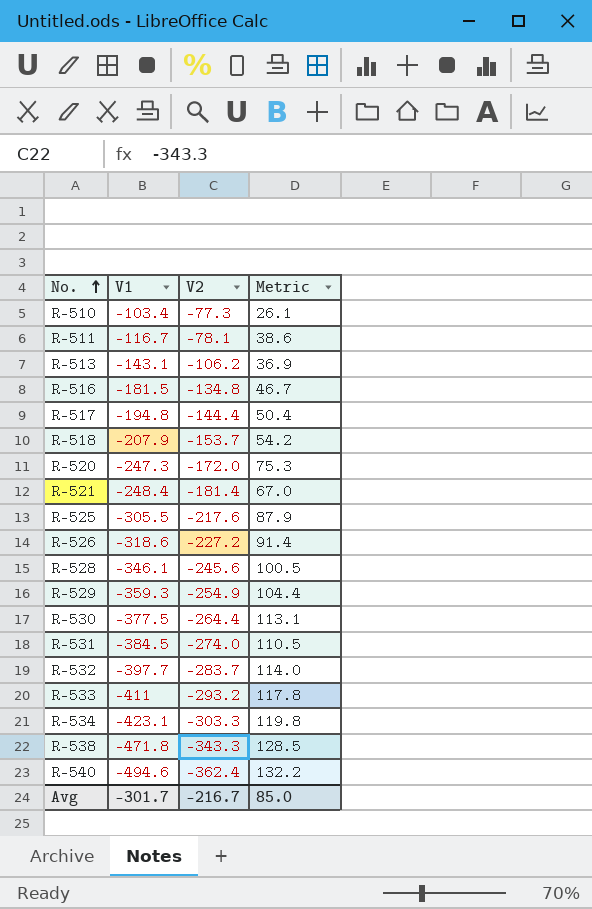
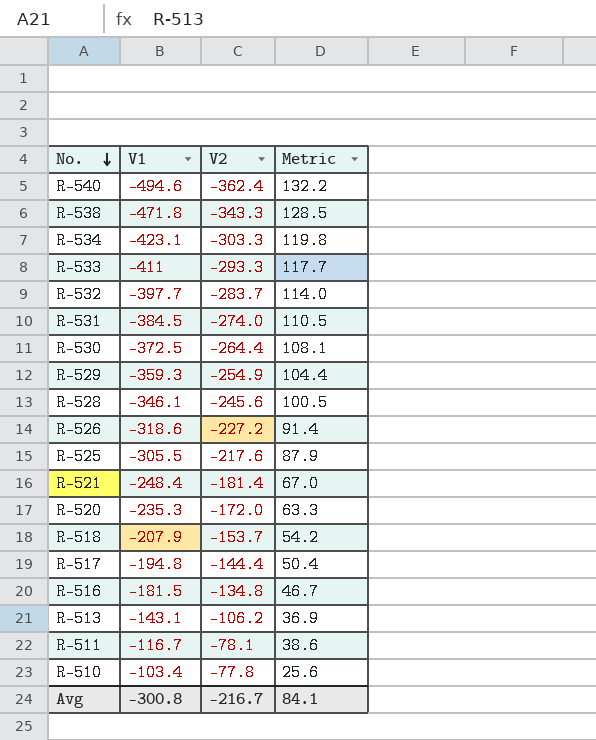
row order: No. ascending -> No. descending
R-533 | V2: -293.2 -> -293.3
R-533 | Metric: 117.8 -> 117.7
R-530 | V1: -377.5 -> -372.5
R-530 | Metric: 113.1 -> 108.1
R-520 | V1: -247.3 -> -235.3
R-520 | Metric: 75.3 -> 63.3
R-510 | V2: -77.3 -> -77.8
R-510 | Metric: 26.1 -> 25.6
Avg | V1: -301.7 -> -300.8
Avg | Metric: 85.0 -> 84.1

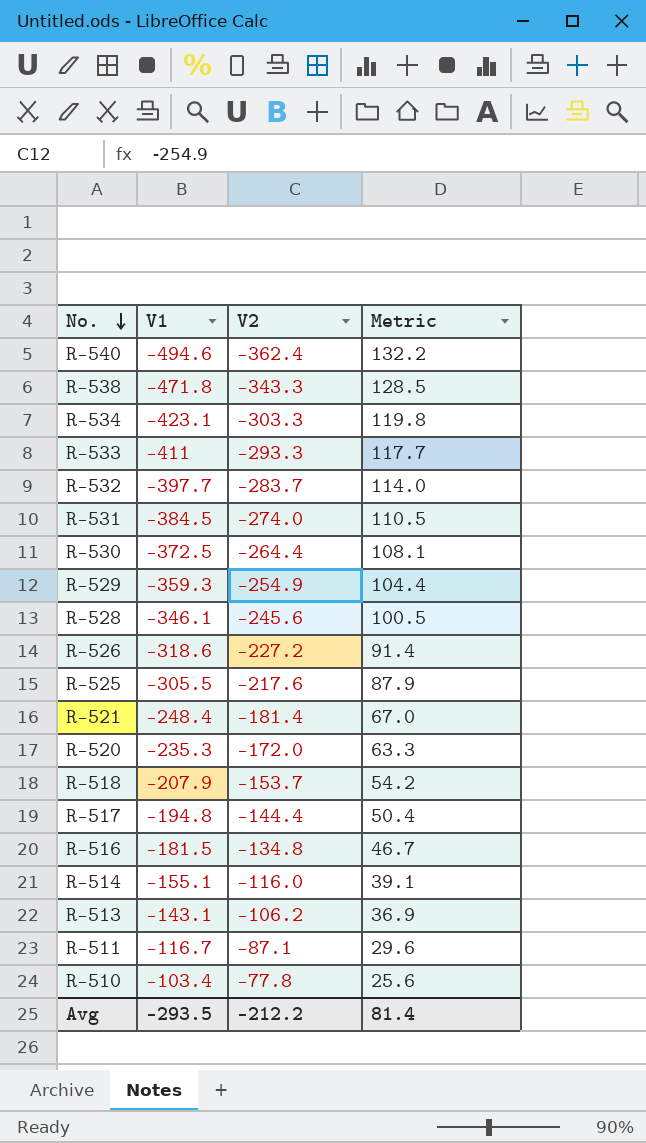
row R-514: none -> -155.1 | -116.0 | 39.1
R-511 | V2: -78.1 -> -87.1
R-511 | Metric: 38.6 -> 29.6
Avg | V1: -300.8 -> -293.5
Avg | V2: -216.7 -> -212.2
Avg | Metric: 84.1 -> 81.4

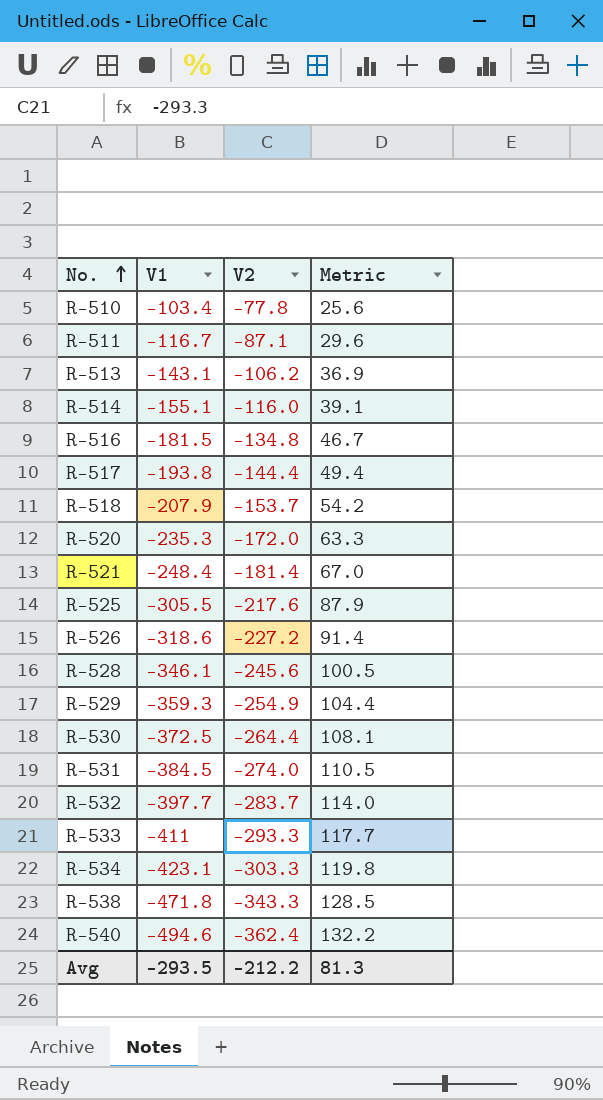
row order: No. descending -> No. ascending
R-517 | V1: -194.8 -> -193.8
R-517 | Metric: 50.4 -> 49.4
Avg | Metric: 81.4 -> 81.3

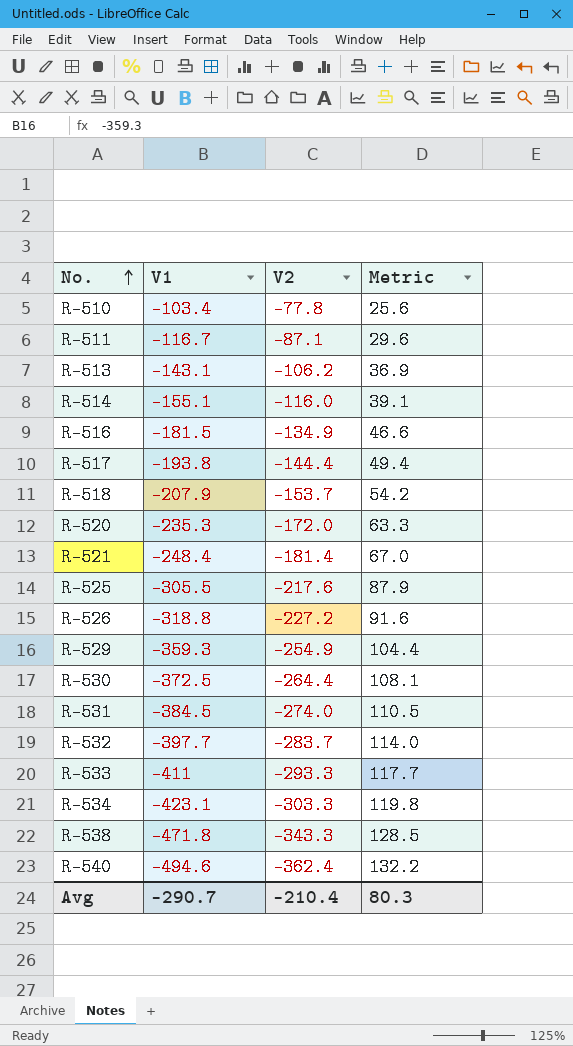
row R-528: -346.1 | -245.6 | 100.5 -> none
R-516 | V2: -134.8 -> -134.9
R-516 | Metric: 46.7 -> 46.6
R-526 | V1: -318.6 -> -318.8
R-526 | Metric: 91.4 -> 91.6
Avg | V1: -293.5 -> -290.7
Avg | V2: -212.2 -> -210.4
Avg | Metric: 81.3 -> 80.3

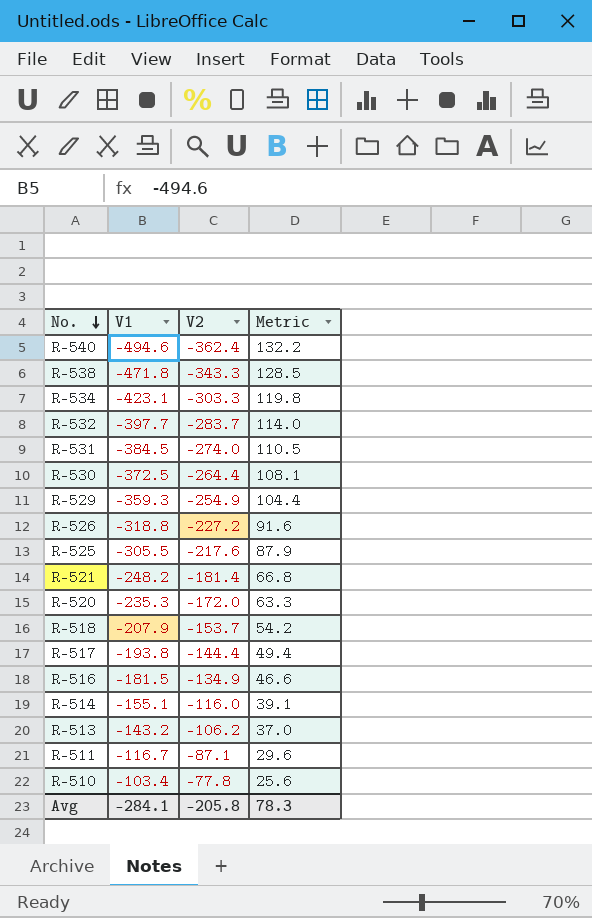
row order: No. ascending -> No. descending
row R-533: -411 | -293.3 | 117.7 -> none
R-521 | V1: -248.4 -> -248.2
R-521 | Metric: 67.0 -> 66.8
R-513 | V1: -143.1 -> -143.2
R-513 | Metric: 36.9 -> 37.0
Avg | V1: -290.7 -> -284.1
Avg | V2: -210.4 -> -205.8
Avg | Metric: 80.3 -> 78.3

